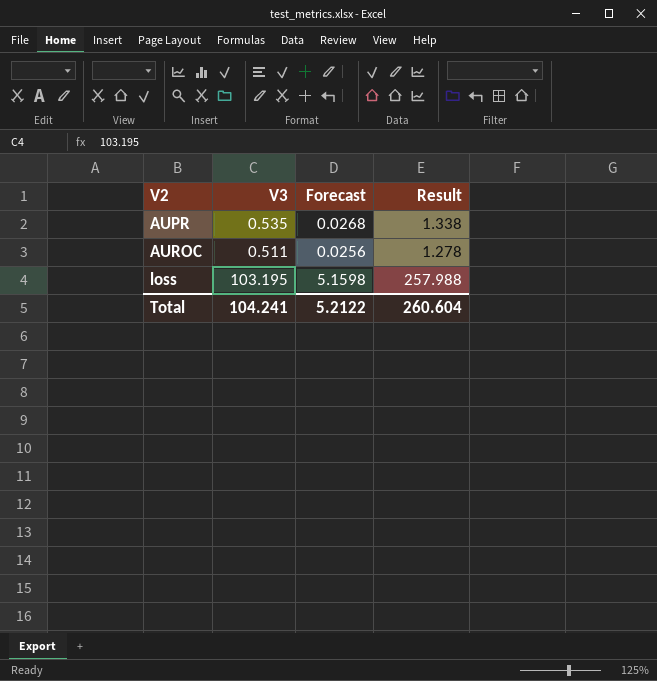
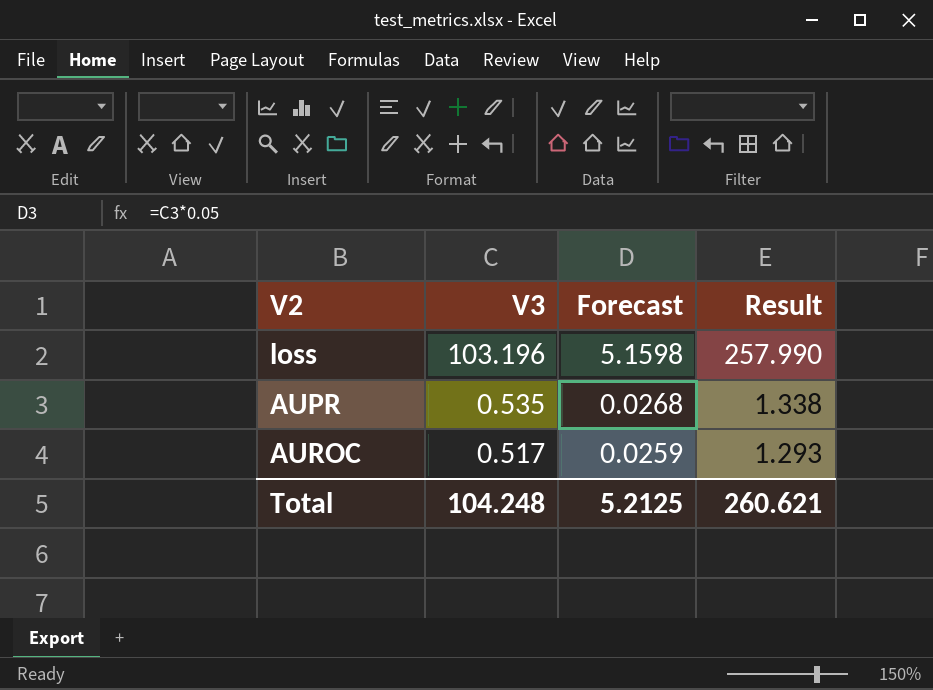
row order: V2 ascending -> V3 descending
loss | V3: 103.195 -> 103.196
loss | Result: 257.988 -> 257.990
AUROC | V3: 0.511 -> 0.517
AUROC | Forecast: 0.0256 -> 0.0259
AUROC | Result: 1.278 -> 1.293
Total | V3: 104.241 -> 104.248
Total | Forecast: 5.2122 -> 5.2125
Total | Result: 260.604 -> 260.621

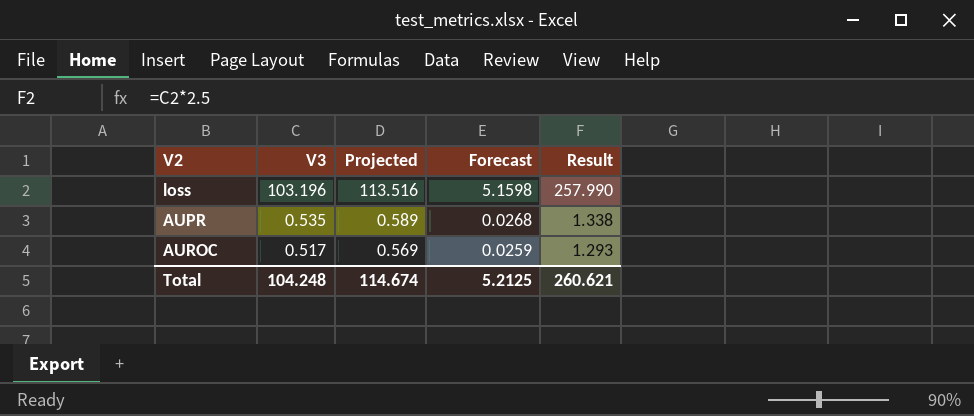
column Projected | formula: none -> [V3] * 1.1

